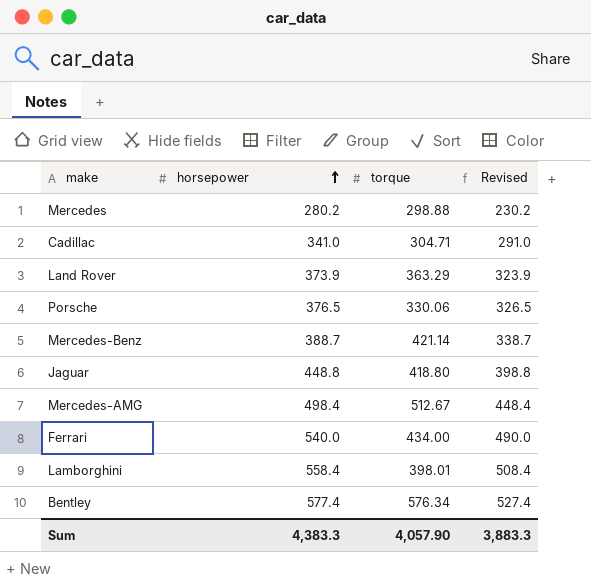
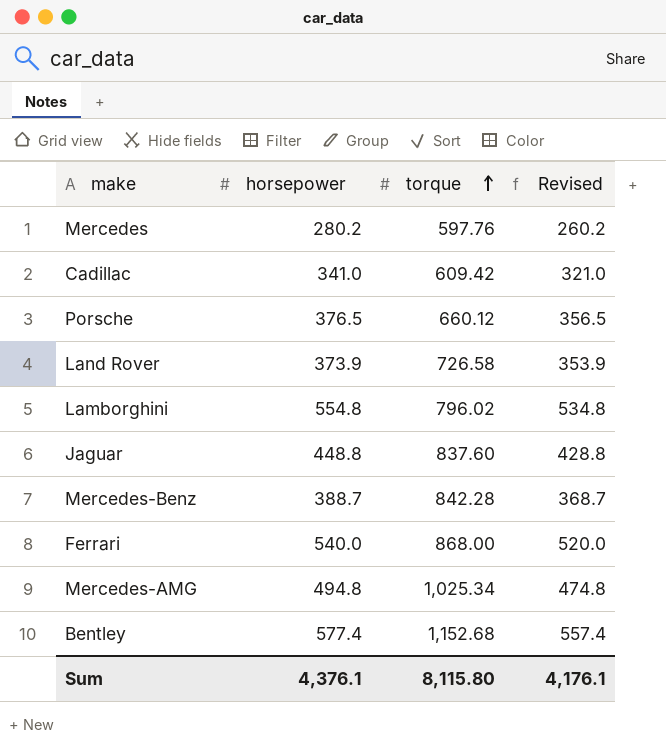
row order: horsepower ascending -> torque ascending
column Revised | formula: [horsepower] - 50 -> [horsepower] - 20
Mercedes | torque: 298.88 -> 597.76
Cadillac | torque: 304.71 -> 609.42
Porsche | torque: 330.06 -> 660.12
Land Rover | torque: 363.29 -> 726.58
Lamborghini | horsepower: 558.4 -> 554.8
Lamborghini | torque: 398.01 -> 796.02
Jaguar | torque: 418.80 -> 837.60
Mercedes-Benz | torque: 421.14 -> 842.28
Ferrari | torque: 434.00 -> 868.00
Mercedes-AMG | horsepower: 498.4 -> 494.8
Mercedes-AMG | torque: 512.67 -> 1,025.34
Bentley | torque: 576.34 -> 1,152.68
Sum | horsepower: 4,383.3 -> 4,376.1
Sum | torque: 4,057.90 -> 8,115.80
Sum | Revised: 3,883.3 -> 4,176.1

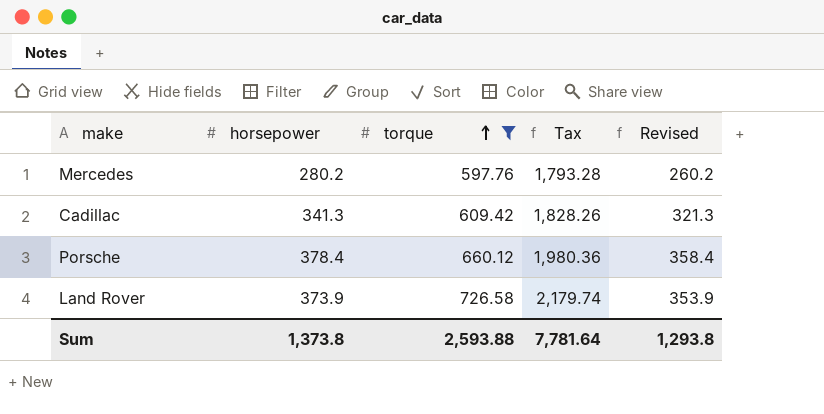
filter: none -> torque <= 726.58
column Tax | formula: none -> [torque] * 3
Cadillac | horsepower: 341.0 -> 341.3
Cadillac | Revised: 321.0 -> 321.3
Porsche | horsepower: 376.5 -> 378.4
Porsche | Revised: 356.5 -> 358.4
Sum | horsepower: 4,376.1 -> 1,373.8
Sum | torque: 8,115.80 -> 2,593.88
Sum | Revised: 4,176.1 -> 1,293.8

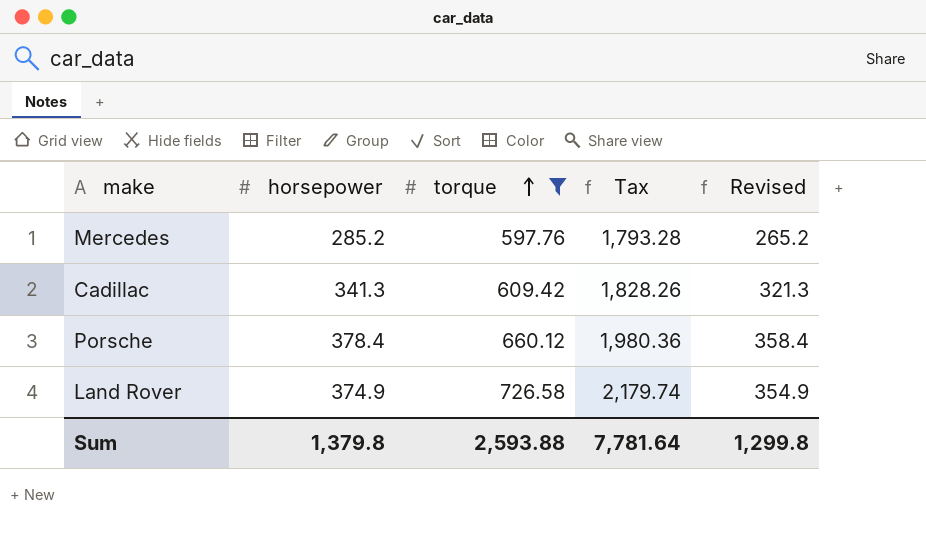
Mercedes | horsepower: 280.2 -> 285.2
Mercedes | Revised: 260.2 -> 265.2
Land Rover | horsepower: 373.9 -> 374.9
Land Rover | Revised: 353.9 -> 354.9
Sum | horsepower: 1,373.8 -> 1,379.8
Sum | Revised: 1,293.8 -> 1,299.8

